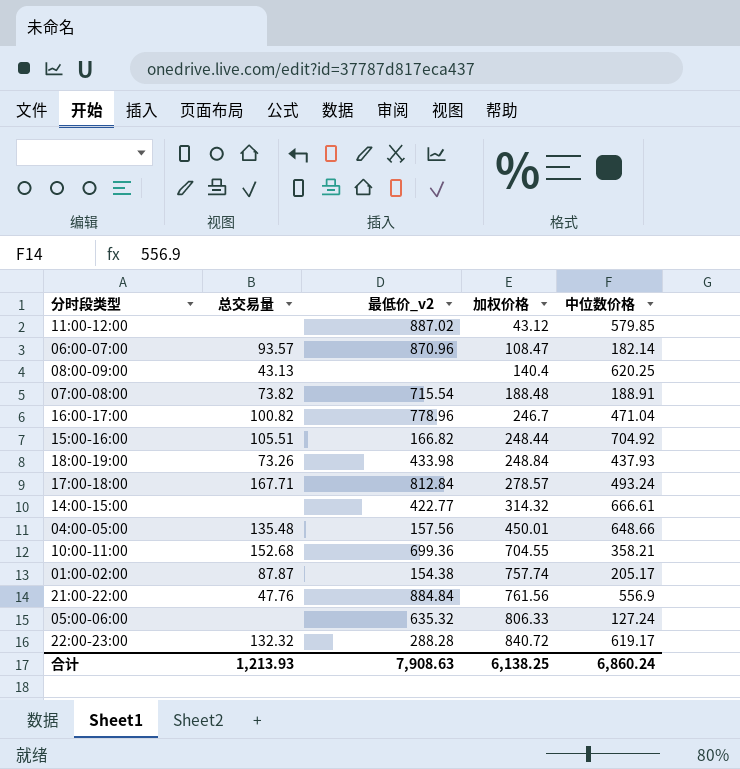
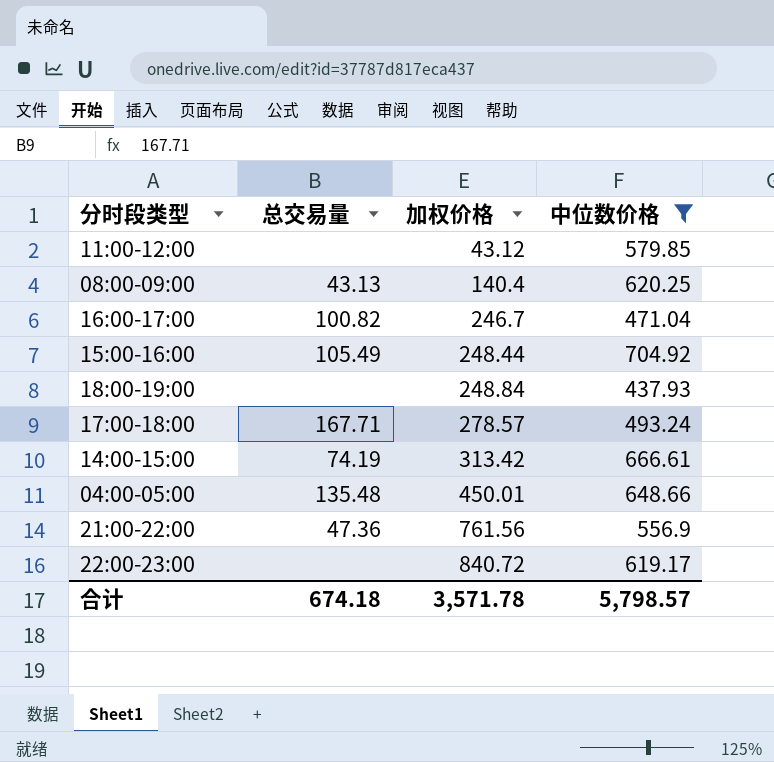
filter: none -> 中位数价格 >= 437.93
column 最低价_v2 | position: 3 -> none
15:00-16:00 | 总交易量: 105.51 -> 105.49
18:00-19:00 | 总交易量: 73.26 -> none
14:00-15:00 | 总交易量: none -> 74.19
14:00-15:00 | 加权价格: 314.32 -> 313.42
21:00-22:00 | 总交易量: 47.76 -> 47.36
22:00-23:00 | 总交易量: 132.32 -> none
合计 | 总交易量: 1,213.93 -> 674.18
合计 | 加权价格: 6,138.25 -> 3,571.78
合计 | 中位数价格: 6,860.24 -> 5,798.57

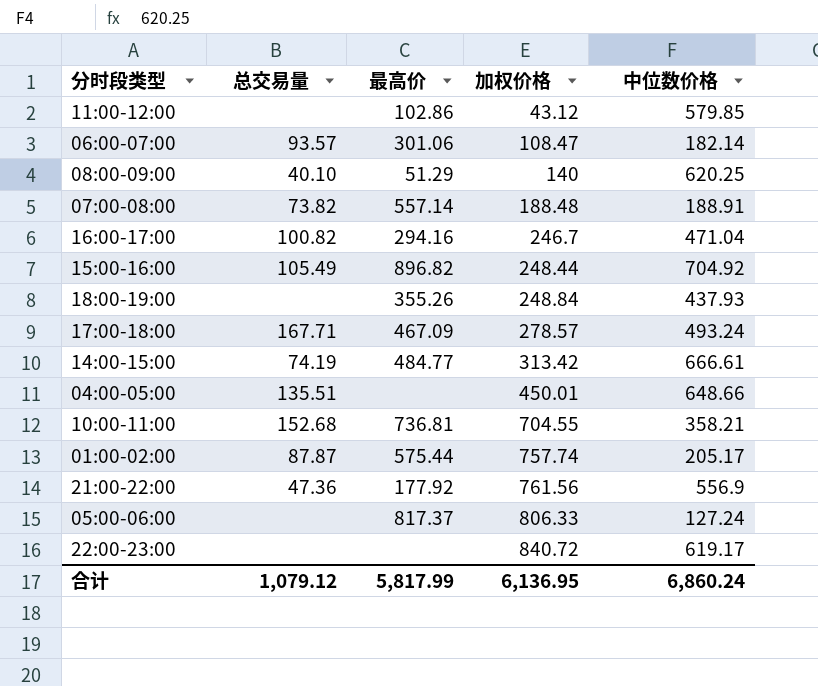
filter: 中位数价格 >= 437.93 -> none
column 最高价 | position: none -> 3
08:00-09:00 | 总交易量: 43.13 -> 40.10
08:00-09:00 | 加权价格: 140.4 -> 140
04:00-05:00 | 总交易量: 135.48 -> 135.51
合计 | 总交易量: 674.18 -> 1,079.12
合计 | 加权价格: 3,571.78 -> 6,136.95
合计 | 中位数价格: 5,798.57 -> 6,860.24

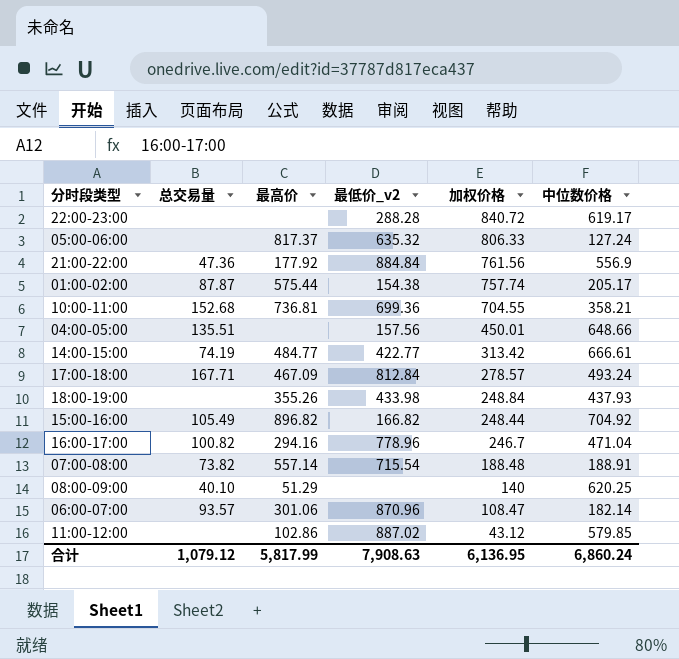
row order: 加权价格 ascending -> 加权价格 descending
column 最低价_v2 | position: none -> 4

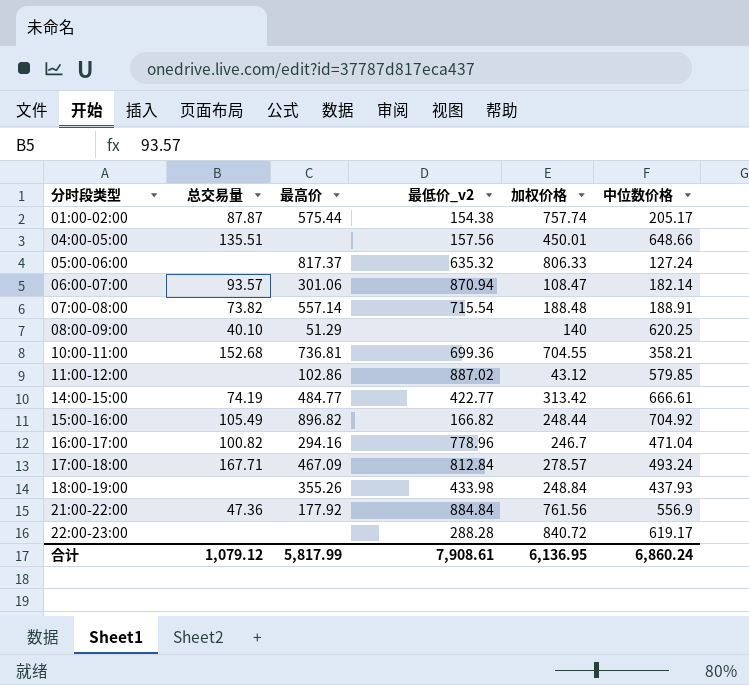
row order: 加权价格 descending -> 分时段类型 ascending
06:00-07:00 | 最低价_v2: 870.96 -> 870.94
合计 | 最低价_v2: 7,908.63 -> 7,908.61

